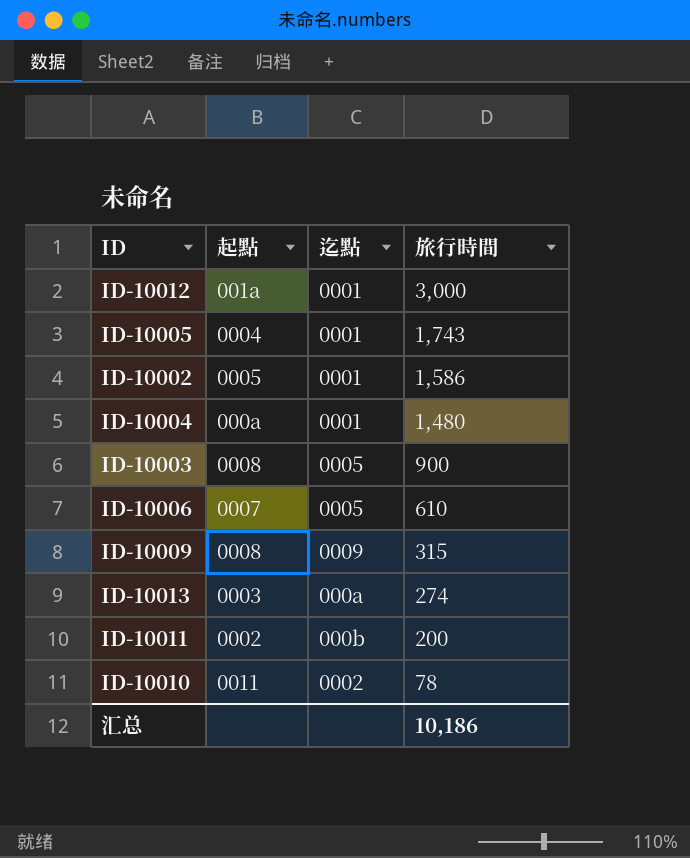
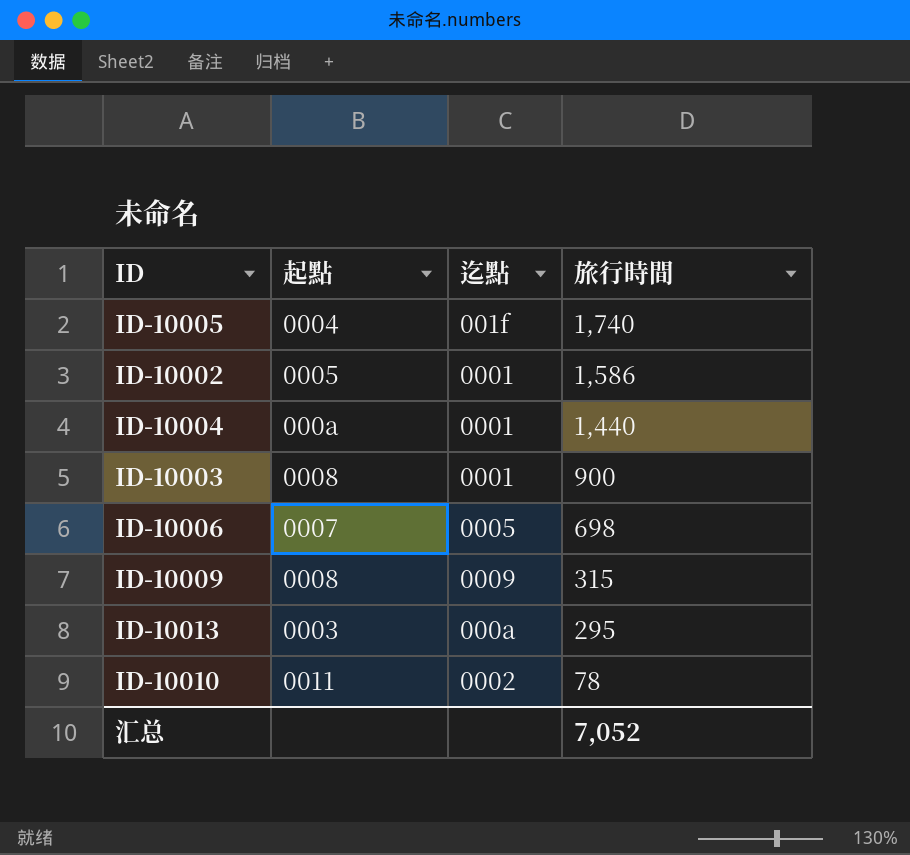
row ID-10012: 001a | 0001 | 3,000 -> none
row ID-10011: 0002 | 000b | 200 -> none
ID-10005 | 迄點: 0001 -> 001f
ID-10005 | 旅行時間: 1,743 -> 1,740
ID-10004 | 旅行時間: 1,480 -> 1,440
ID-10003 | 迄點: 0005 -> 0001
ID-10006 | 旅行時間: 610 -> 698
ID-10013 | 旅行時間: 274 -> 295
汇总 | 旅行時間: 10,186 -> 7,052

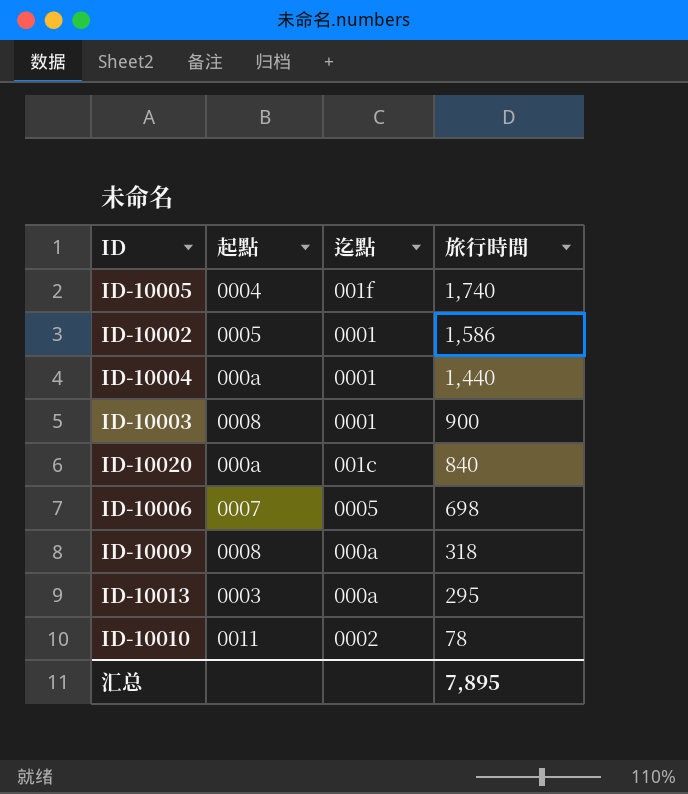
row ID-10020: none -> 000a | 001c | 840
ID-10009 | 迄點: 0009 -> 000a
ID-10009 | 旅行時間: 315 -> 318
汇总 | 旅行時間: 7,052 -> 7,895

